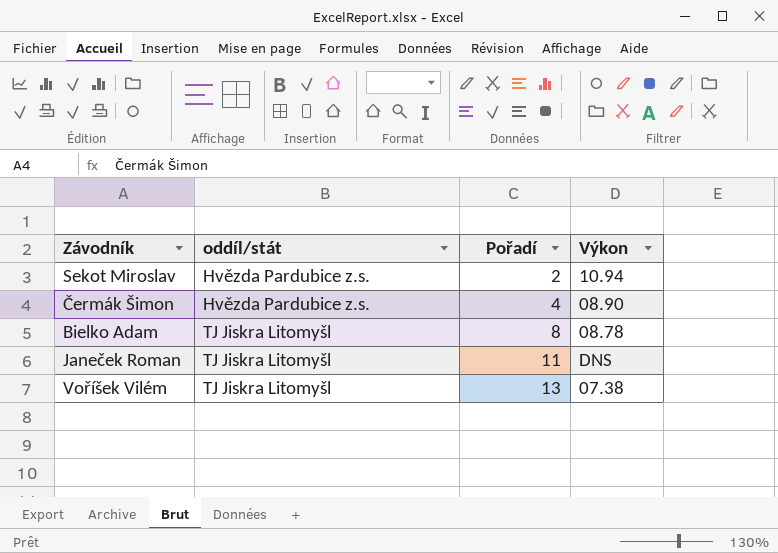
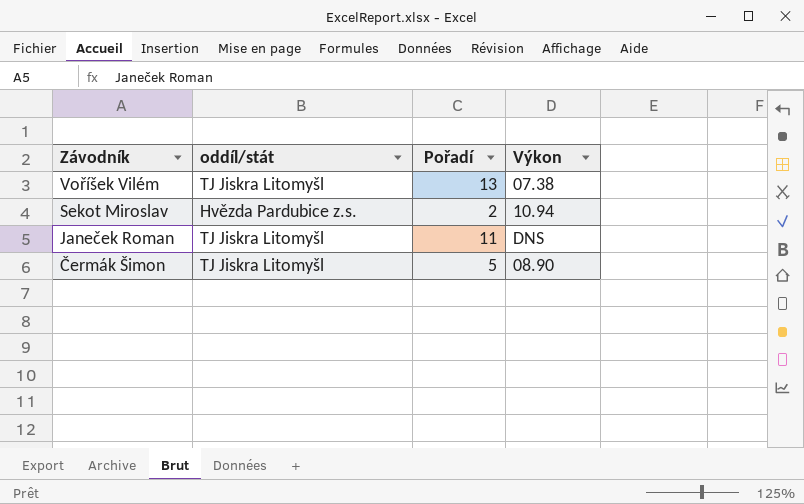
row order: oddíl/stát ascending -> Závodník descending
row Bielko Adam: TJ Jiskra Litomyšl | 8 | 08.78 -> none
Čermák Šimon | oddíl/stát: Hvězda Pardubice z.s. -> TJ Jiskra Litomyšl
Čermák Šimon | Pořadí: 4 -> 5

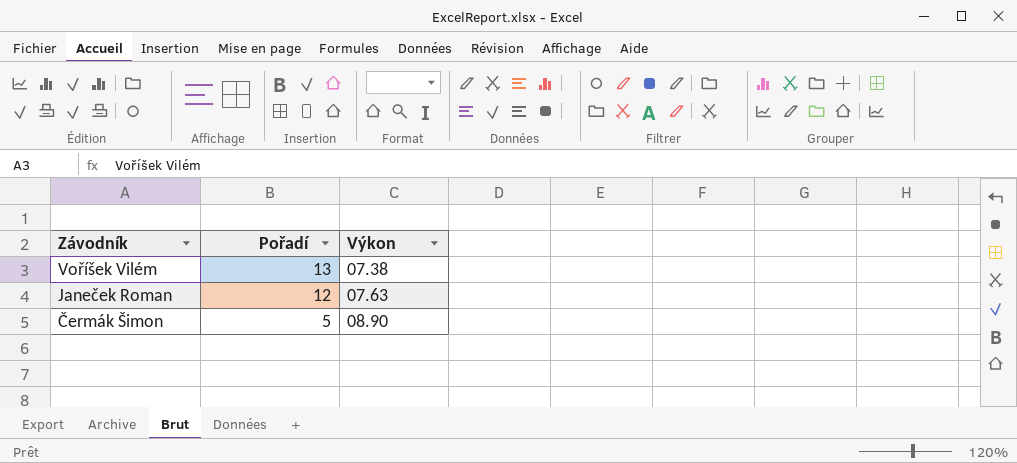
column oddíl/stát | position: 2 -> none
row Sekot Miroslav: Hvězda Pardubice z.s. | 2 | 10.94 -> none
Janeček Roman | Pořadí: 11 -> 12
Janeček Roman | Výkon: DNS -> 07.63

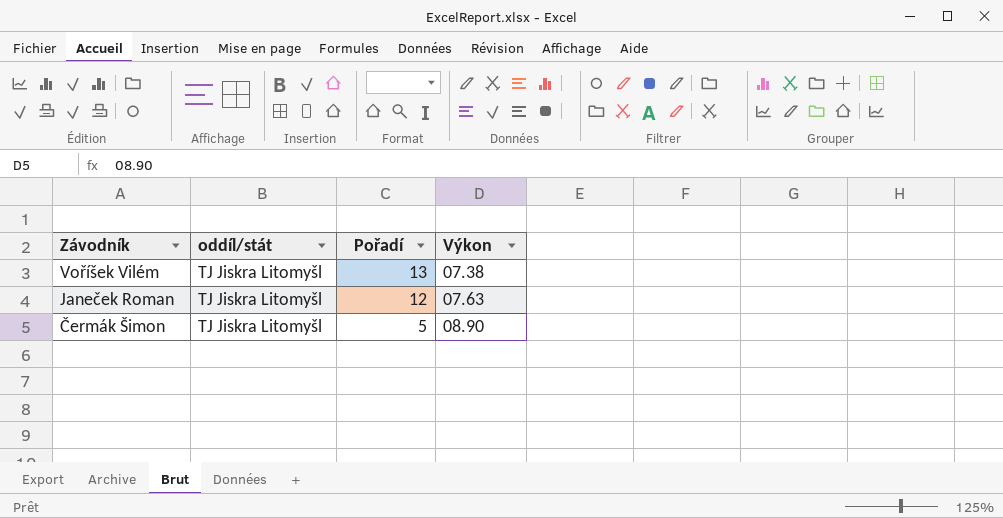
column oddíl/stát | position: none -> 2

